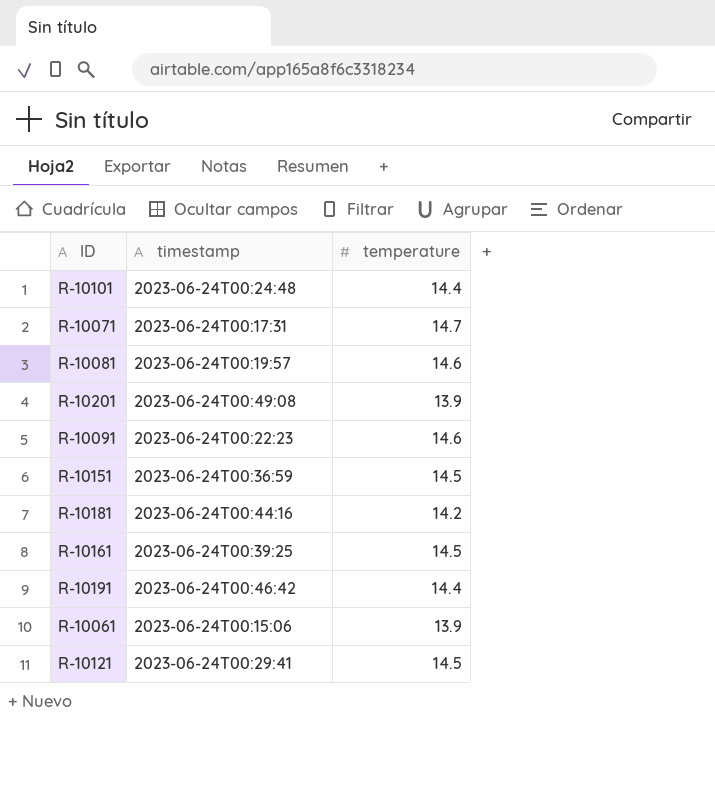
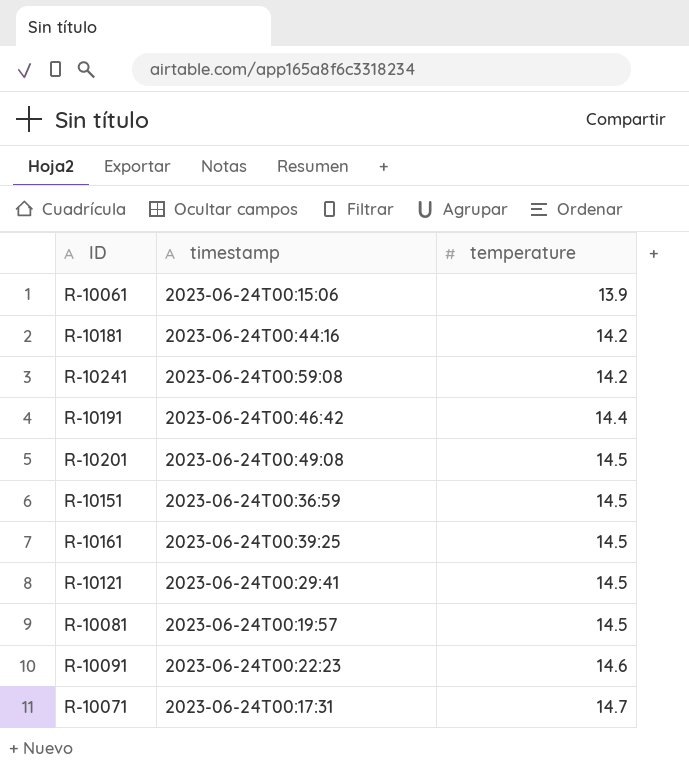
row order: none -> temperature ascending
row R-10101: 2023-06-24T00:24:48 | 14.4 -> none
row R-10241: none -> 2023-06-24T00:59:08 | 14.2
R-10201 | temperature: 13.9 -> 14.5
R-10081 | temperature: 14.6 -> 14.5

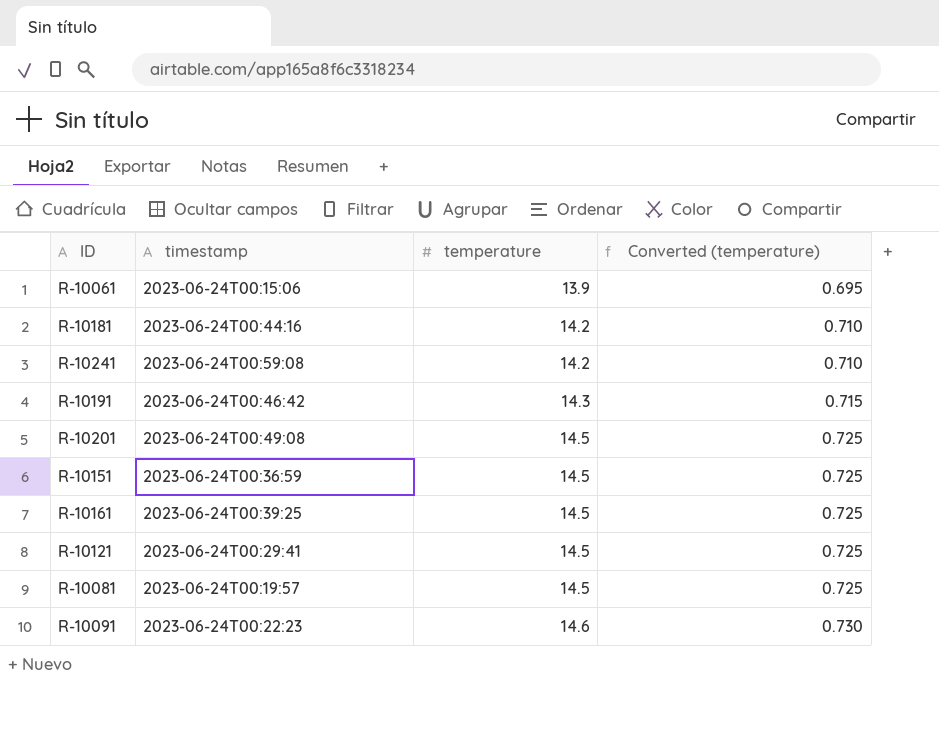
column Converted (temperature) | formula: none -> [temperature] * 0.05
row R-10071: 2023-06-24T00:17:31 | 14.7 -> none
R-10191 | temperature: 14.4 -> 14.3

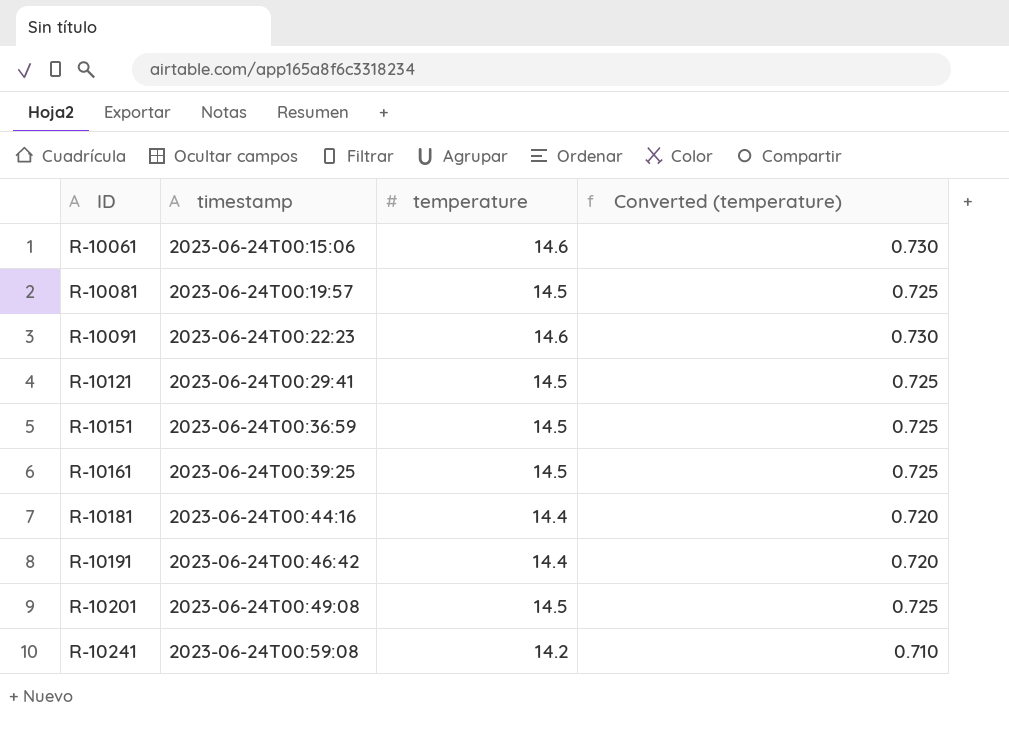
row order: temperature ascending -> ID ascending
R-10061 | temperature: 13.9 -> 14.6
R-10061 | Converted (temperature): 0.695 -> 0.730
R-10181 | temperature: 14.2 -> 14.4
R-10181 | Converted (temperature): 0.710 -> 0.720
R-10191 | temperature: 14.3 -> 14.4
R-10191 | Converted (temperature): 0.715 -> 0.720

